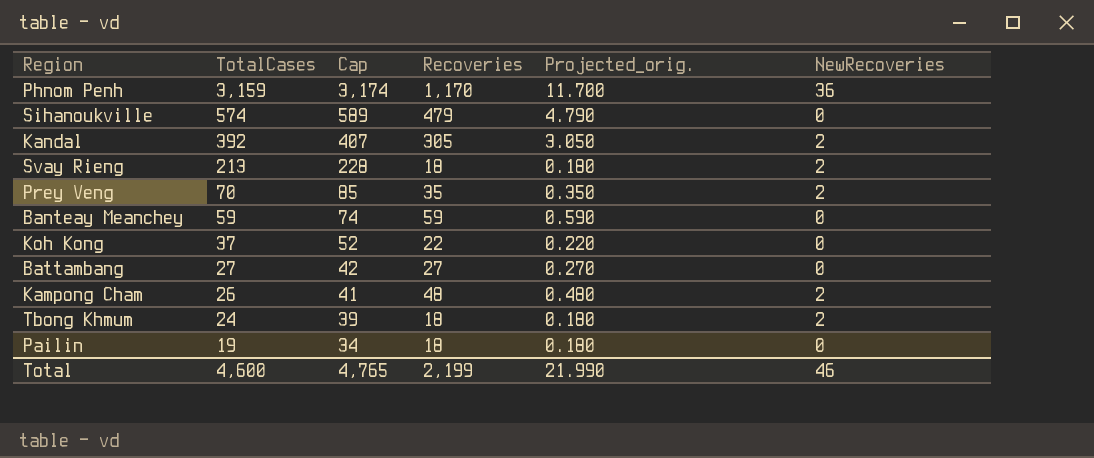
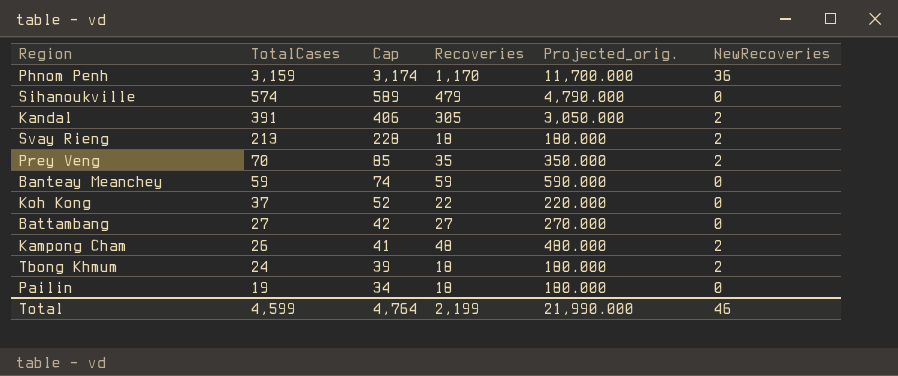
column Projected_orig. | formula: [Recoveries] * 0.01 -> [Recoveries] * 10
Kandal | TotalCases: 392 -> 391
Kandal | Cap: 407 -> 406
Total | TotalCases: 4,600 -> 4,599
Total | Cap: 4,765 -> 4,764
Total | Projected_orig.: 21.990 -> 21,990.000

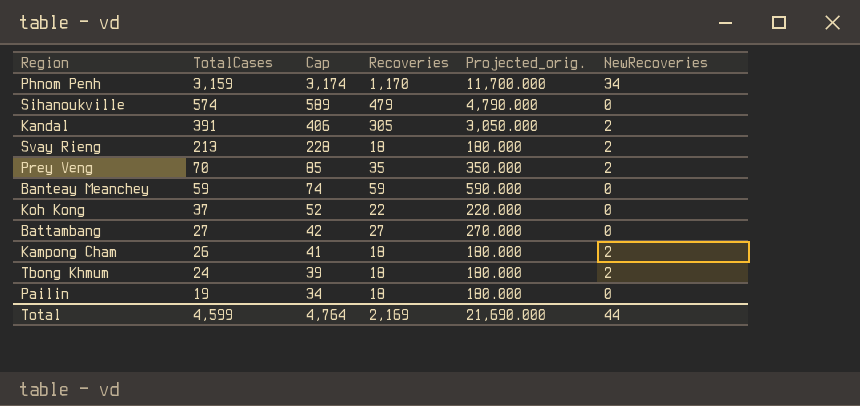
Phnom Penh | NewRecoveries: 36 -> 34
Kampong Cham | Recoveries: 48 -> 18
Kampong Cham | Projected_orig.: 480.000 -> 180.000
Total | Recoveries: 2,199 -> 2,169
Total | Projected_orig.: 21,990.000 -> 21,690.000
Total | NewRecoveries: 46 -> 44

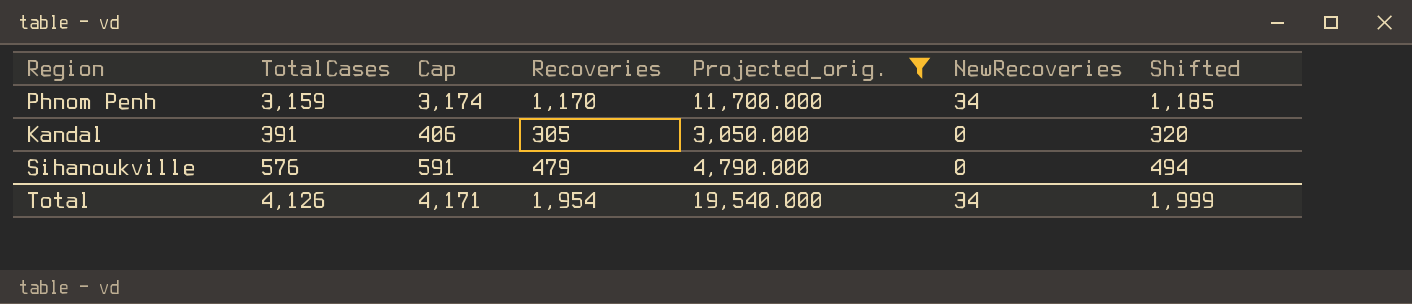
filter: none -> Projected_orig. >= 3,050.000
row order: TotalCases descending -> NewRecoveries descending
column Shifted | formula: none -> [Recoveries] + 15
Kandal | NewRecoveries: 2 -> 0
Sihanoukville | TotalCases: 574 -> 576
Sihanoukville | Cap: 589 -> 591
Total | TotalCases: 4,599 -> 4,126
Total | Cap: 4,764 -> 4,171
Total | Recoveries: 2,169 -> 1,954
Total | Projected_orig.: 21,690.000 -> 19,540.000
Total | NewRecoveries: 44 -> 34

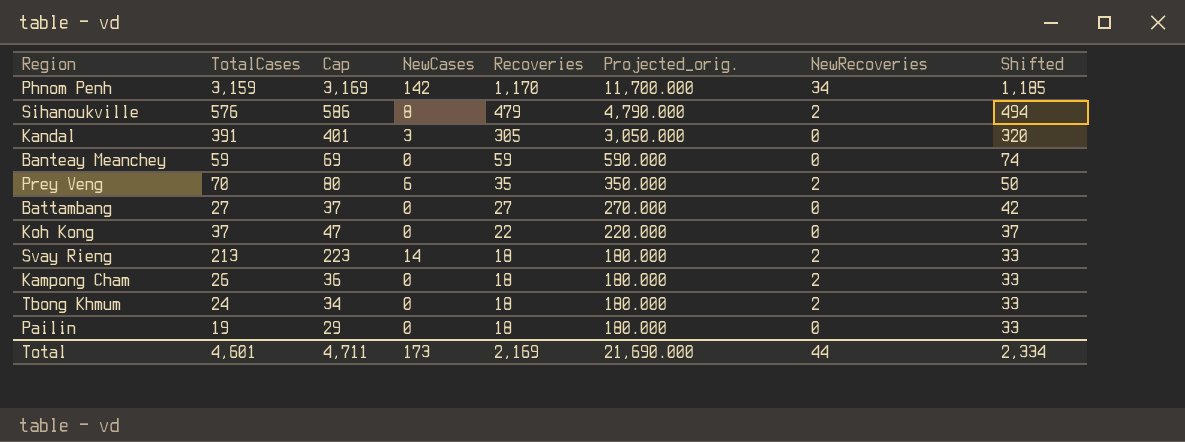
filter: Projected_orig. >= 3,050.000 -> none
row order: NewRecoveries descending -> Recoveries descending
column Cap | formula: [TotalCases] + 15 -> [TotalCases] + 10
column NewCases | position: none -> 4
Sihanoukville | NewRecoveries: 0 -> 2
Total | TotalCases: 4,126 -> 4,601
Total | Cap: 4,171 -> 4,711
Total | Recoveries: 1,954 -> 2,169
Total | Projected_orig.: 19,540.000 -> 21,690.000
Total | NewRecoveries: 34 -> 44
Total | Shifted: 1,999 -> 2,334

